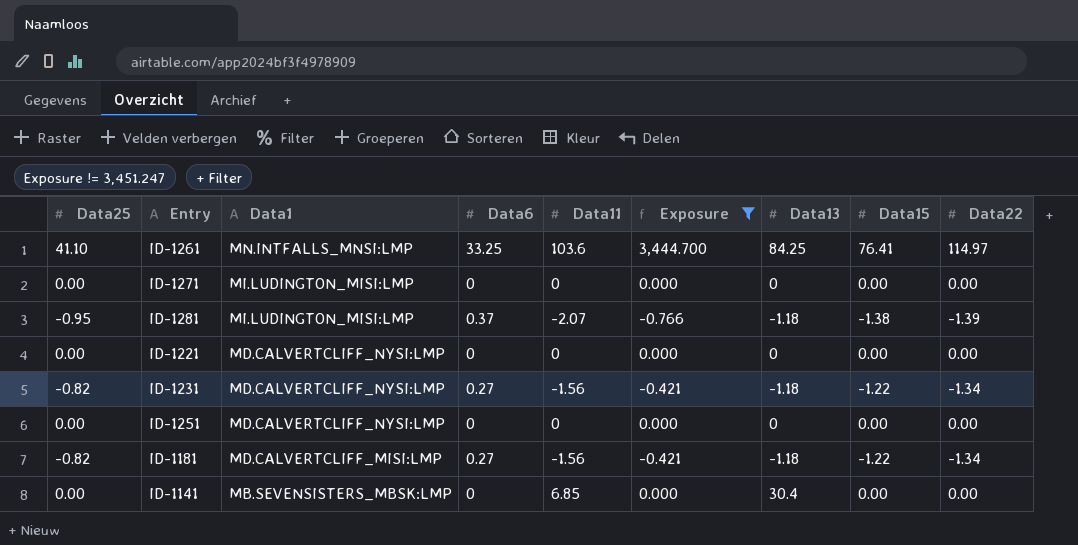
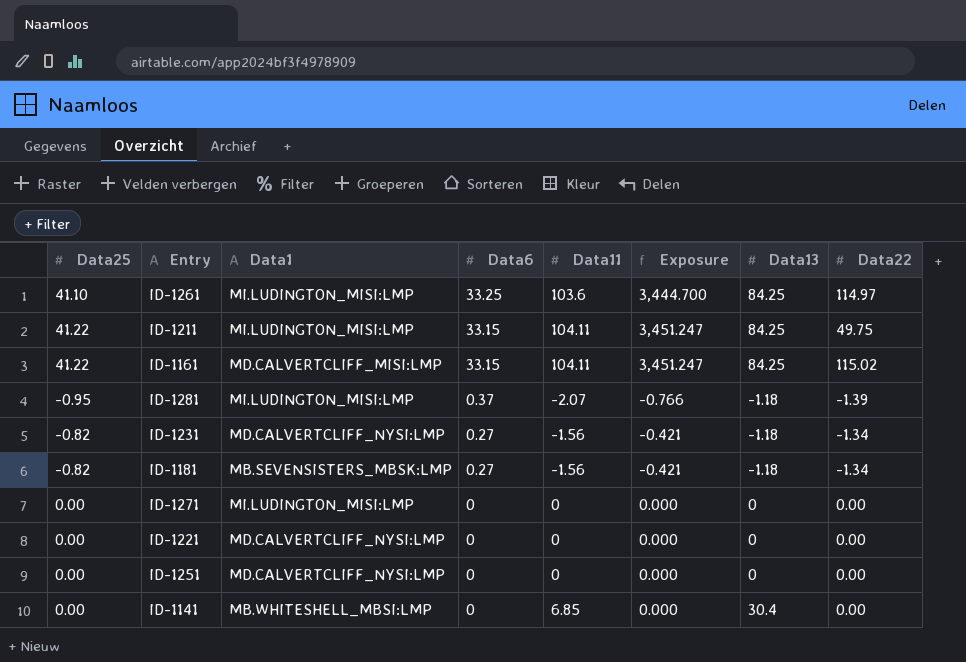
filter: Exposure != 3,451.247 -> none
row order: Data1 descending -> Data6 descending
column Data15 | position: 8 -> none
ID-1261 | Data1: MN.INTFALLS_MNSI:LMP -> MI.LUDINGTON_MISI:LMP
ID-1181 | Data1: MD.CALVERTCLIFF_MISI:LMP -> MB.SEVENSISTERS_MBSK:LMP
ID-1141 | Data1: MB.SEVENSISTERS_MBSK:LMP -> MB.WHITESHELL_MBSI:LMP

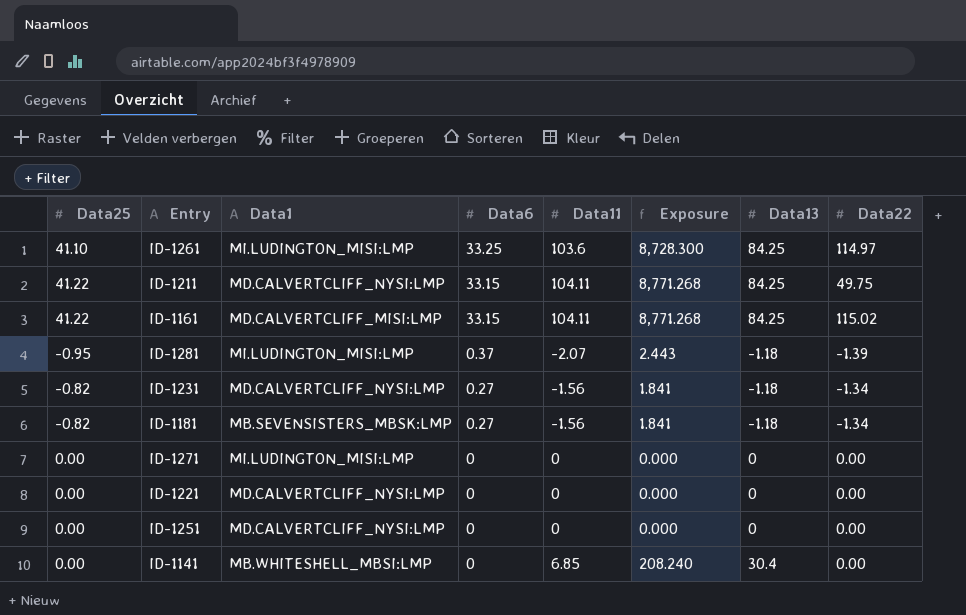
column Exposure | formula: [Data6] * [Data11] -> [Data11] * [Data13]
ID-1211 | Data1: MI.LUDINGTON_MISI:LMP -> MD.CALVERTCLIFF_NYSI:LMP

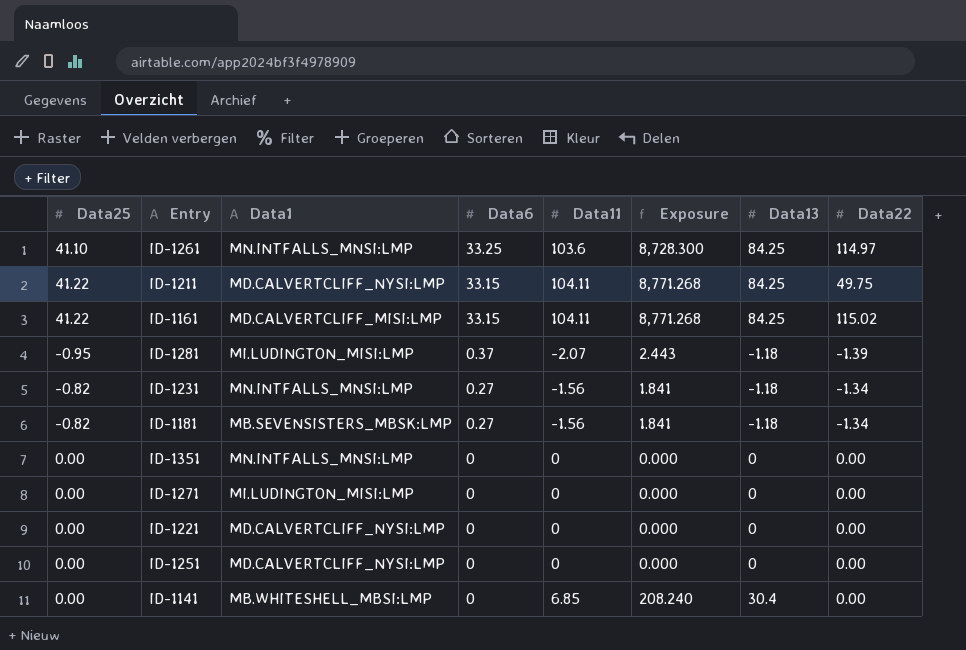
ID-1261 | Data1: MI.LUDINGTON_MISI:LMP -> MN.INTFALLS_MNSI:LMP
ID-1231 | Data1: MD.CALVERTCLIFF_NYSI:LMP -> MN.INTFALLS_MNSI:LMP
row ID-1351: none -> 0.00 | MN.INTFALLS_MNSI:LMP | 0 | 0 | 0.000 | 0 | 0.00

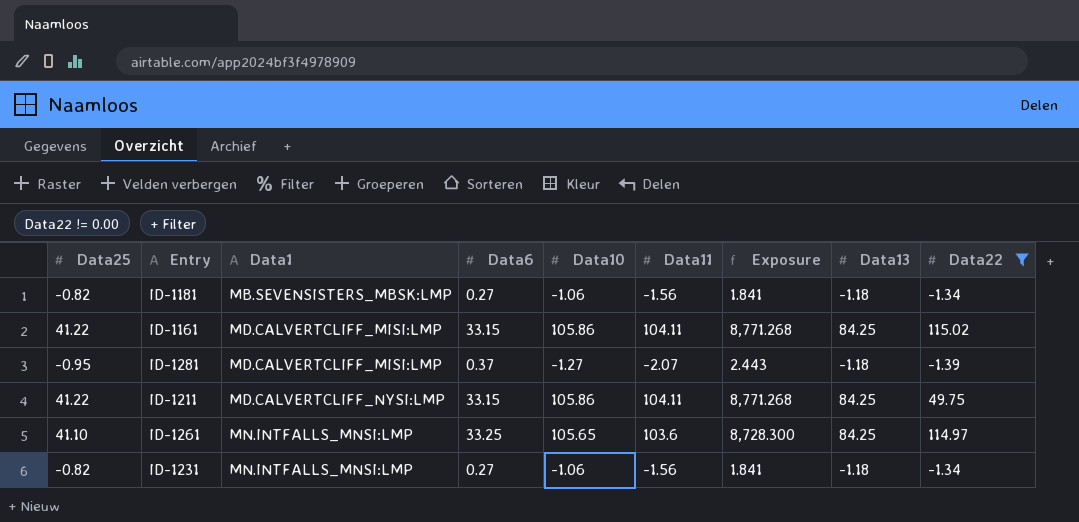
filter: none -> Data22 != 0.00
row order: Data6 descending -> Data1 ascending
column Data10 | position: none -> 5
ID-1281 | Data1: MI.LUDINGTON_MISI:LMP -> MD.CALVERTCLIFF_MISI:LMP

